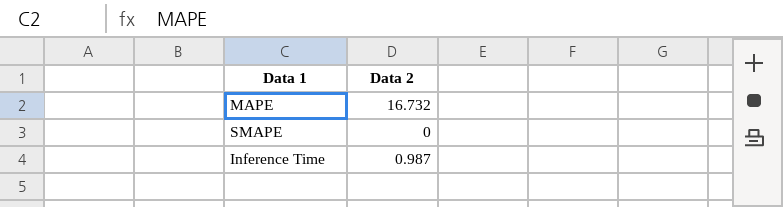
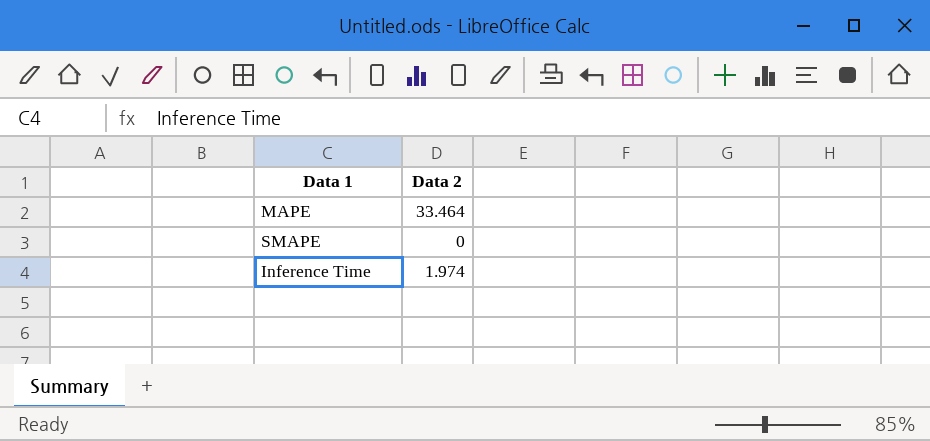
MAPE | Data 2: 16.732 -> 33.464
Inference Time | Data 2: 0.987 -> 1.974

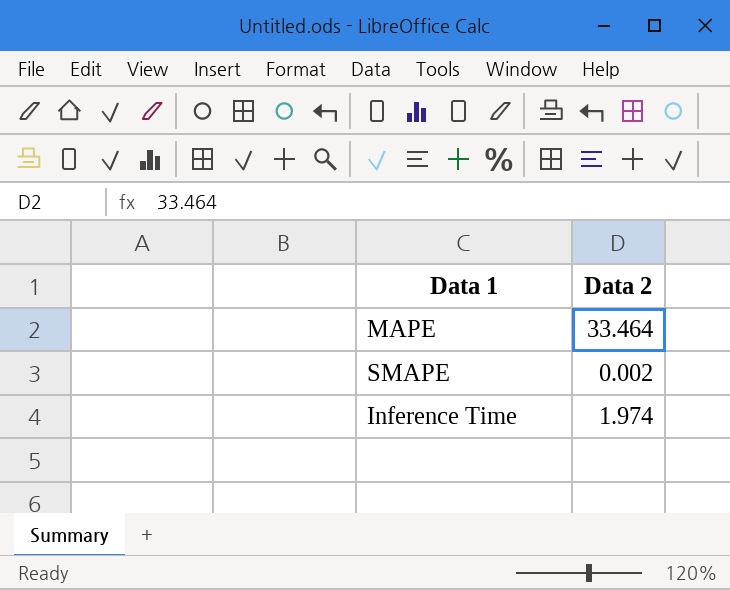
SMAPE | Data 2: 0 -> 0.002

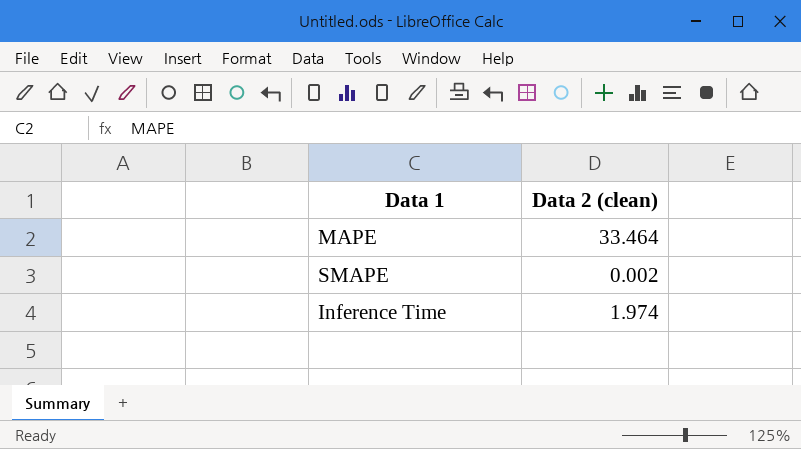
column name: Data 2 -> Data 2 (clean)

